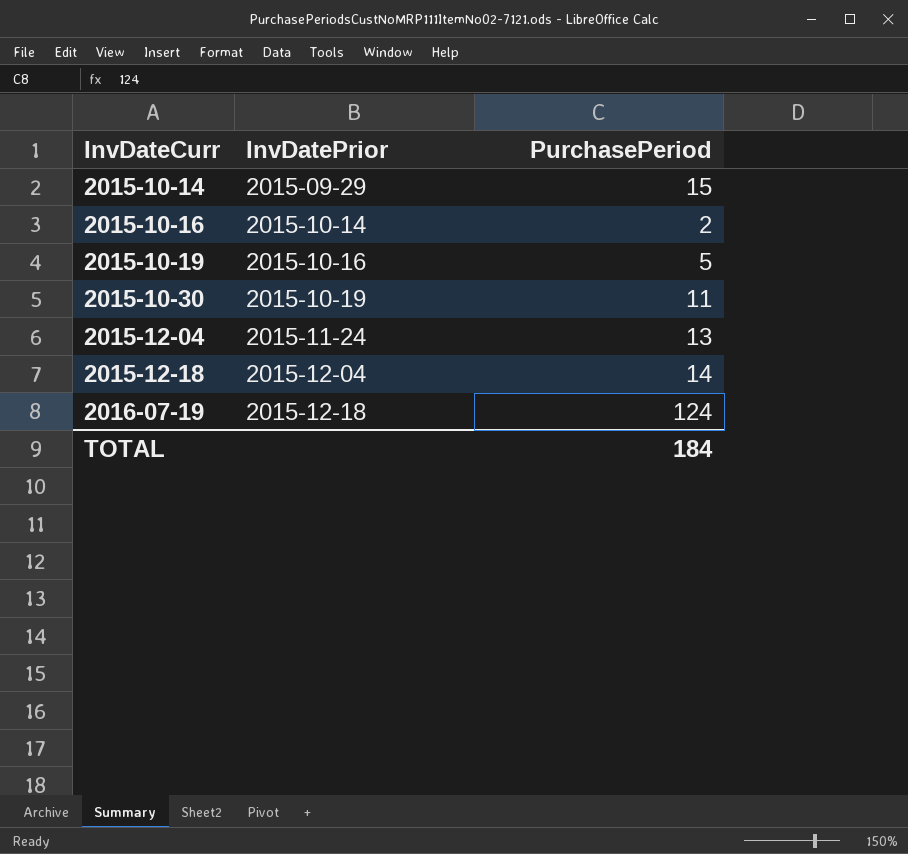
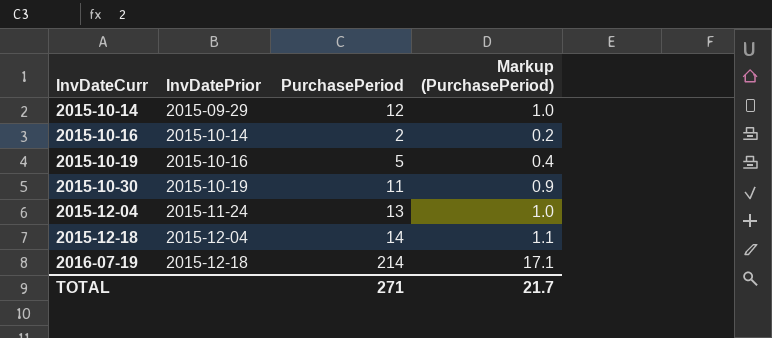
column Markup (PurchasePeriod) | formula: none -> [PurchasePeriod] * 0.08
2015-10-14 | PurchasePeriod: 15 -> 12
2016-07-19 | PurchasePeriod: 124 -> 214
TOTAL | PurchasePeriod: 184 -> 271

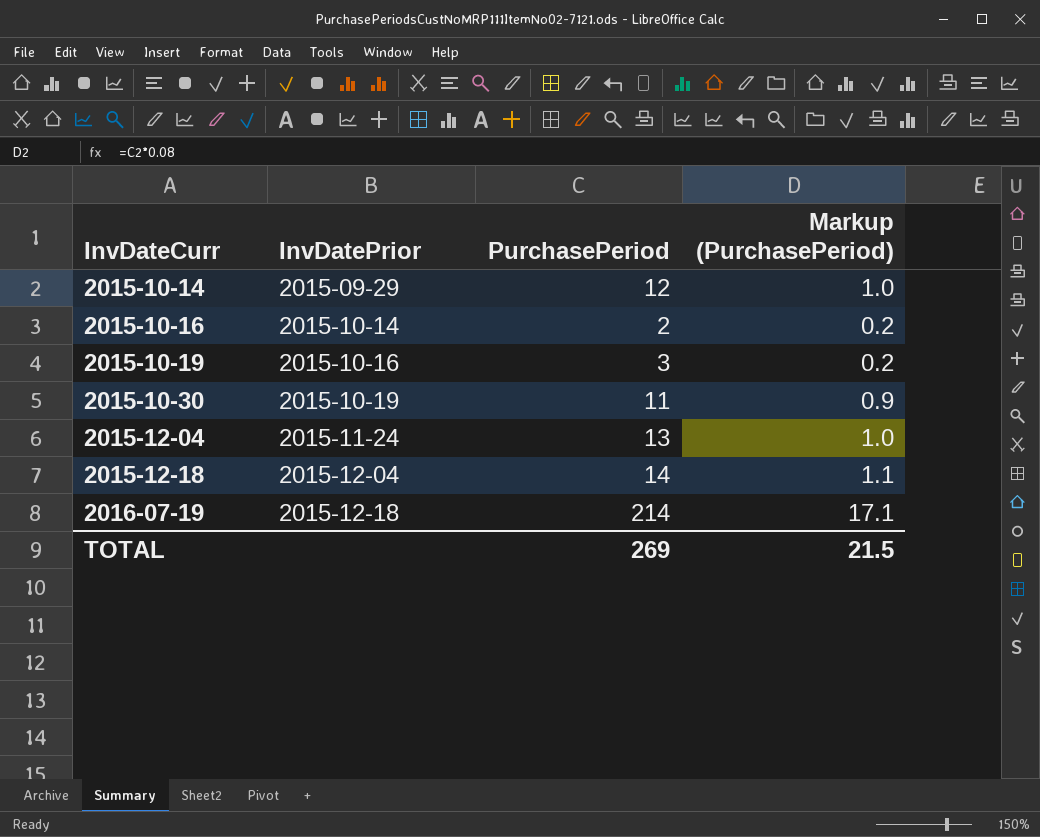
2015-10-19 | PurchasePeriod: 5 -> 3
2015-10-19 | Markup (PurchasePeriod): 0.4 -> 0.2
TOTAL | PurchasePeriod: 271 -> 269
TOTAL | Markup (PurchasePeriod): 21.7 -> 21.5

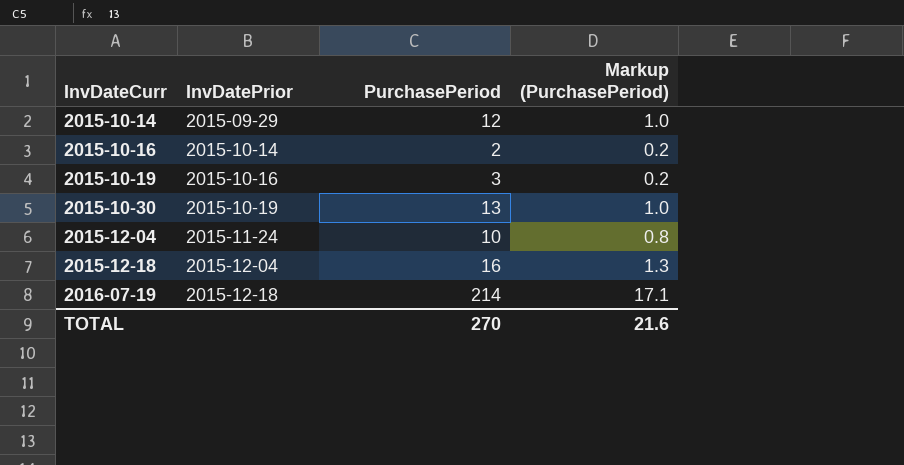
2015-10-30 | PurchasePeriod: 11 -> 13
2015-10-30 | Markup (PurchasePeriod): 0.9 -> 1.0
2015-12-04 | PurchasePeriod: 13 -> 10
2015-12-04 | Markup (PurchasePeriod): 1.0 -> 0.8
2015-12-18 | PurchasePeriod: 14 -> 16
2015-12-18 | Markup (PurchasePeriod): 1.1 -> 1.3
TOTAL | PurchasePeriod: 269 -> 270
TOTAL | Markup (PurchasePeriod): 21.5 -> 21.6

